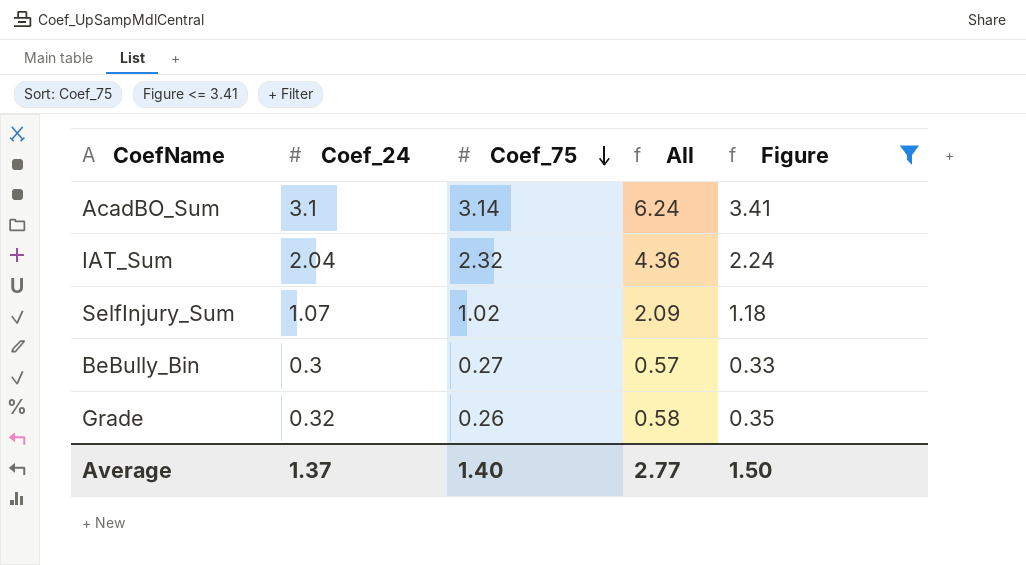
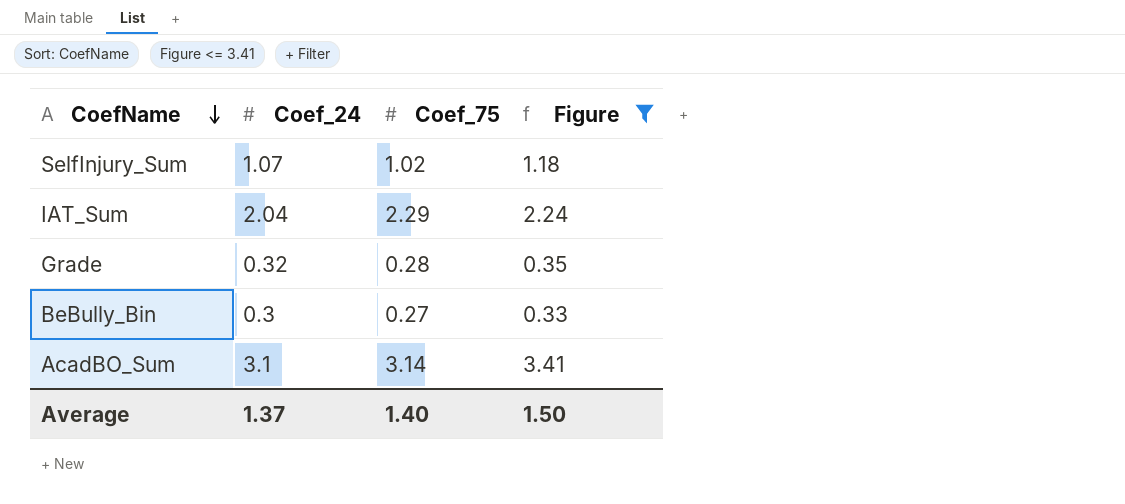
row order: Coef_75 descending -> CoefName descending
column All | formula: [Coef_24] + [Coef_75] -> none
IAT_Sum | Coef_75: 2.32 -> 2.29
Grade | Coef_75: 0.26 -> 0.28

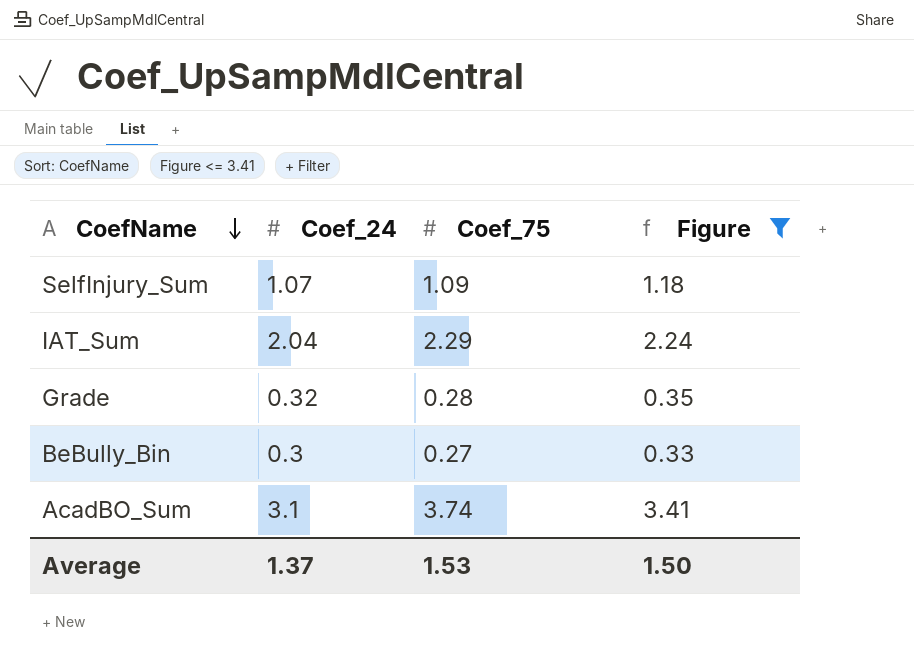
SelfInjury_Sum | Coef_75: 1.02 -> 1.09
AcadBO_Sum | Coef_75: 3.14 -> 3.74
Average | Coef_75: 1.40 -> 1.53

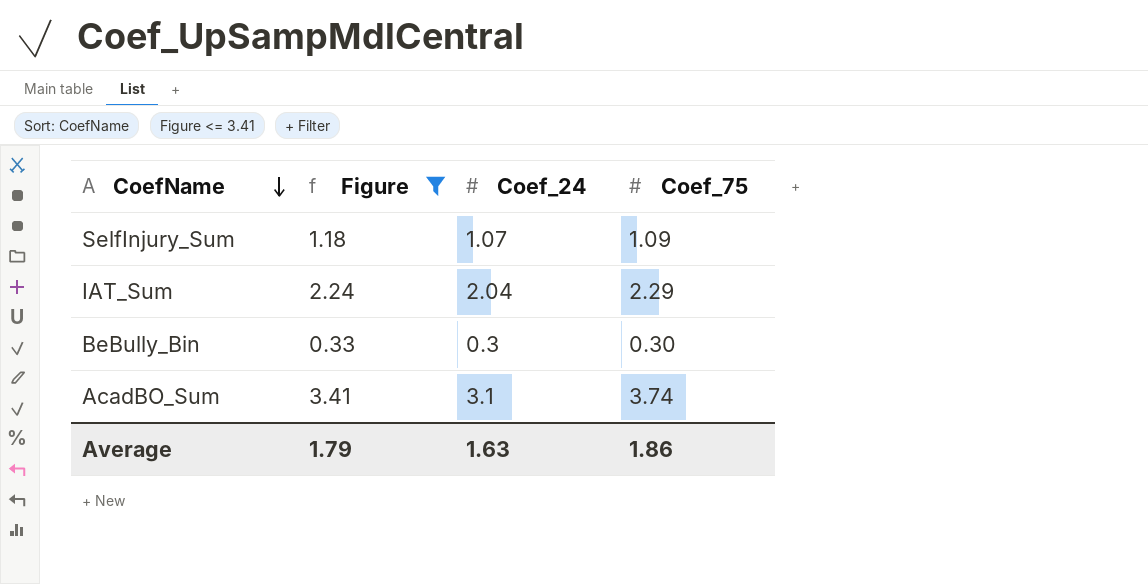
column Figure | position: 4 -> 2
row Grade: 0.32 | 0.28 | 0.35 -> none
BeBully_Bin | Coef_75: 0.27 -> 0.30
Average | Figure: 1.50 -> 1.79
Average | Coef_24: 1.37 -> 1.63
Average | Coef_75: 1.53 -> 1.86

